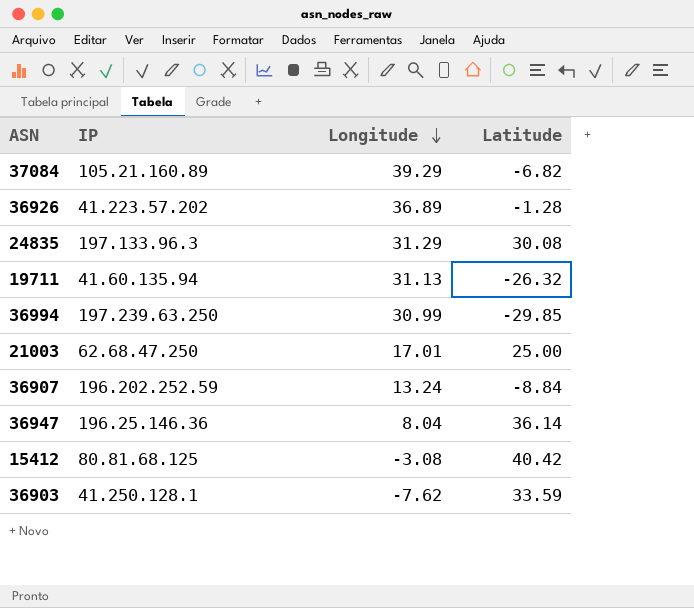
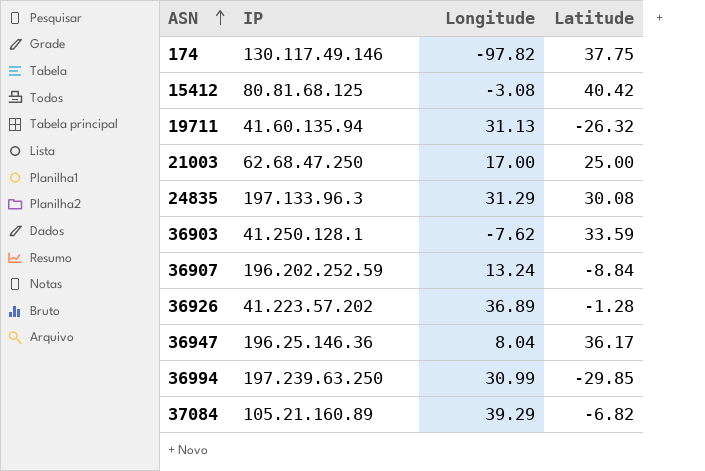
row order: Longitude descending -> ASN ascending
row 174: none -> 130.117.49.146 | -97.82 | 37.75
21003 | Longitude: 17.01 -> 17.00
36947 | Latitude: 36.14 -> 36.17

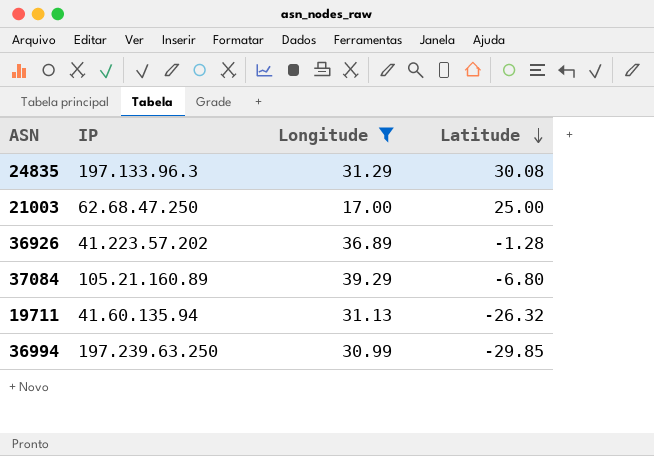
filter: none -> Longitude >= 17.00
row order: ASN ascending -> Latitude descending
37084 | Latitude: -6.82 -> -6.80

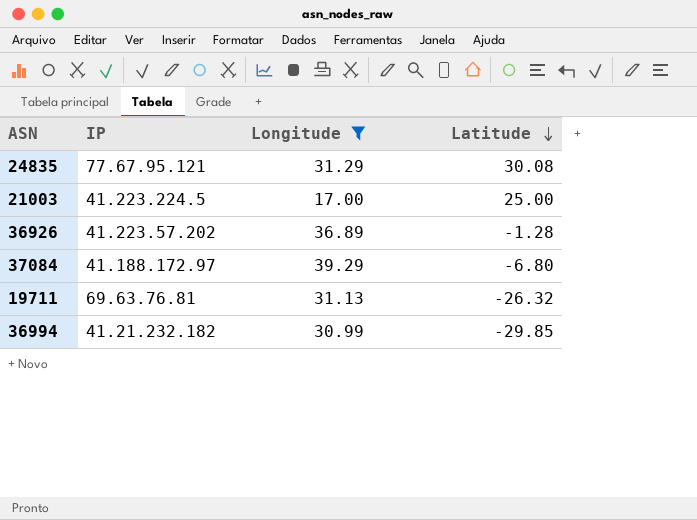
24835 | IP: 197.133.96.3 -> 77.67.95.121
21003 | IP: 62.68.47.250 -> 41.223.224.5
37084 | IP: 105.21.160.89 -> 41.188.172.97
19711 | IP: 41.60.135.94 -> 69.63.76.81
36994 | IP: 197.239.63.250 -> 41.21.232.182

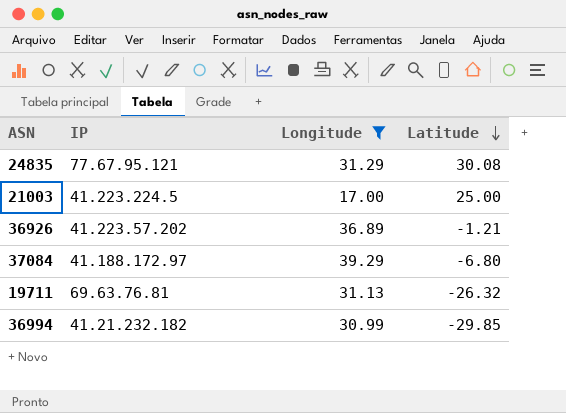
36926 | Latitude: -1.28 -> -1.21

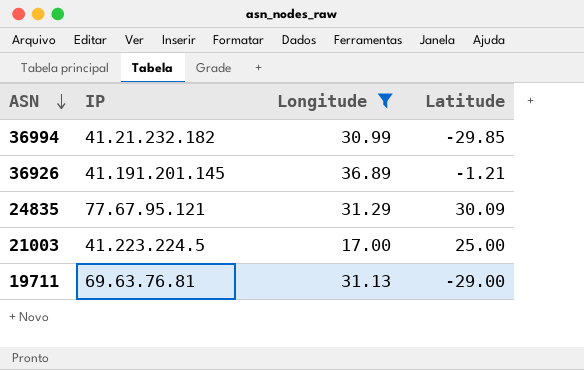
row order: Latitude descending -> ASN descending
row 37084: 41.188.172.97 | 39.29 | -6.80 -> none
36926 | IP: 41.223.57.202 -> 41.191.201.145
24835 | Latitude: 30.08 -> 30.09
19711 | Latitude: -26.32 -> -29.00

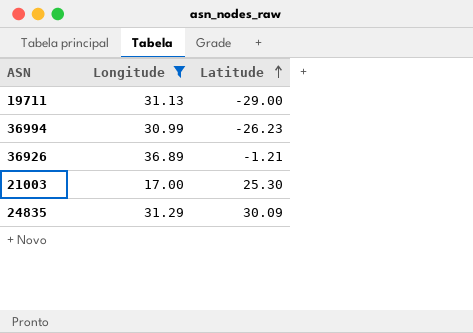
row order: ASN descending -> Latitude ascending
column IP | position: 2 -> none
36994 | Latitude: -29.85 -> -26.23
21003 | Latitude: 25.00 -> 25.30

